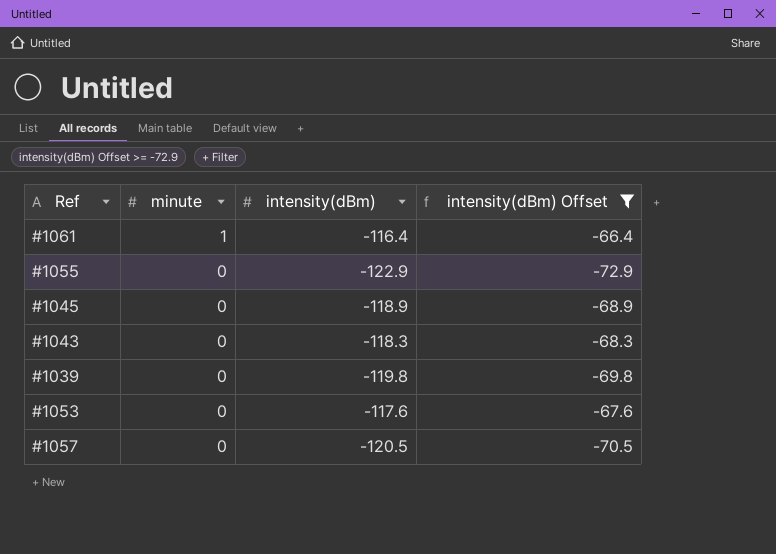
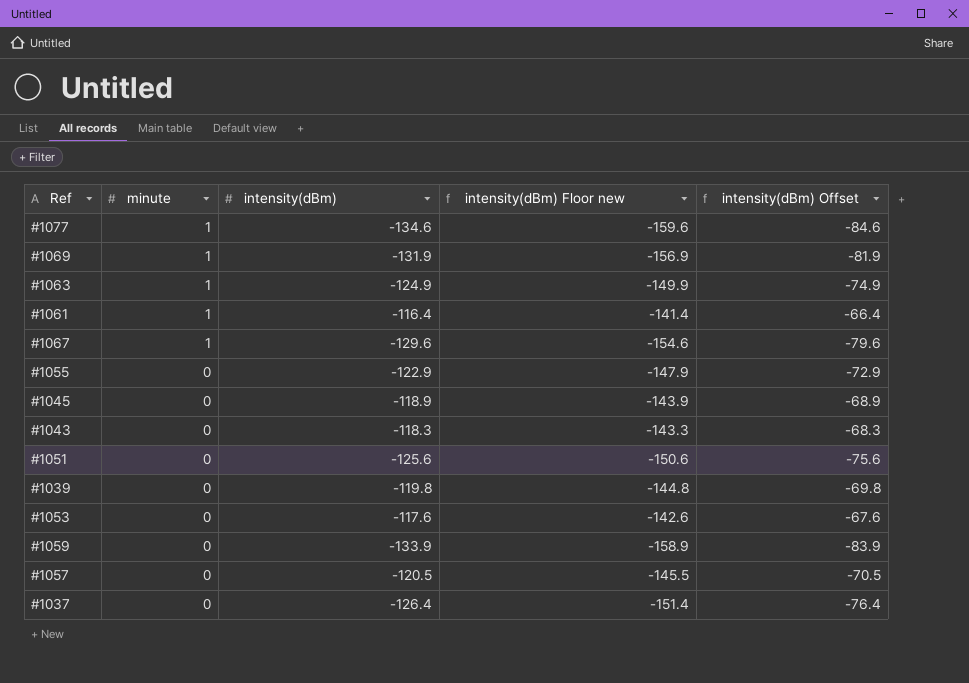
filter: intensity(dBm) Offset >= -72.9 -> none
column intensity(dBm) Floor new | formula: none -> [intensity(dBm)] - 25

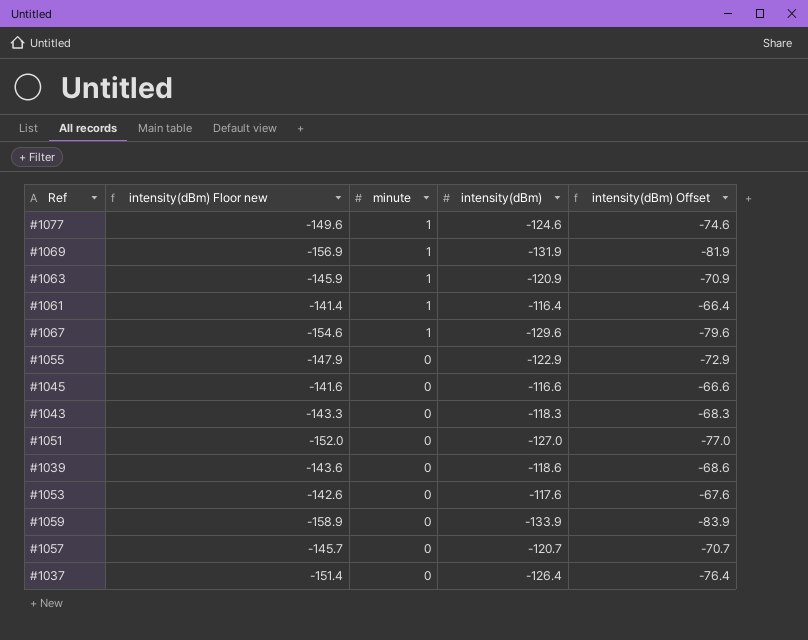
column intensity(dBm) Floor new | position: 4 -> 2
#1077 | intensity(dBm) Floor new: -159.6 -> -149.6
#1077 | intensity(dBm): -134.6 -> -124.6
#1077 | intensity(dBm) Offset: -84.6 -> -74.6
#1063 | intensity(dBm) Floor new: -149.9 -> -145.9
#1063 | intensity(dBm): -124.9 -> -120.9
#1063 | intensity(dBm) Offset: -74.9 -> -70.9
#1045 | intensity(dBm) Floor new: -143.9 -> -141.6
#1045 | intensity(dBm): -118.9 -> -116.6
#1045 | intensity(dBm) Offset: -68.9 -> -66.6
#1051 | intensity(dBm) Floor new: -150.6 -> -152.0
#1051 | intensity(dBm): -125.6 -> -127.0
#1051 | intensity(dBm) Offset: -75.6 -> -77.0
#1039 | intensity(dBm) Floor new: -144.8 -> -143.6
#1039 | intensity(dBm): -119.8 -> -118.6
#1039 | intensity(dBm) Offset: -69.8 -> -68.6
#1057 | intensity(dBm) Floor new: -145.5 -> -145.7
#1057 | intensity(dBm): -120.5 -> -120.7
#1057 | intensity(dBm) Offset: -70.5 -> -70.7

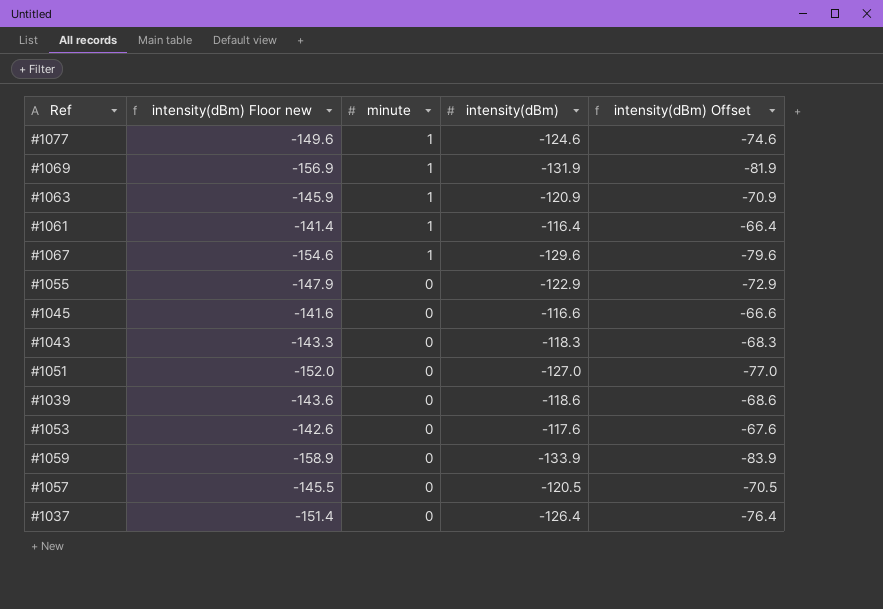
#1057 | intensity(dBm) Floor new: -145.7 -> -145.5
#1057 | intensity(dBm): -120.7 -> -120.5
#1057 | intensity(dBm) Offset: -70.7 -> -70.5

